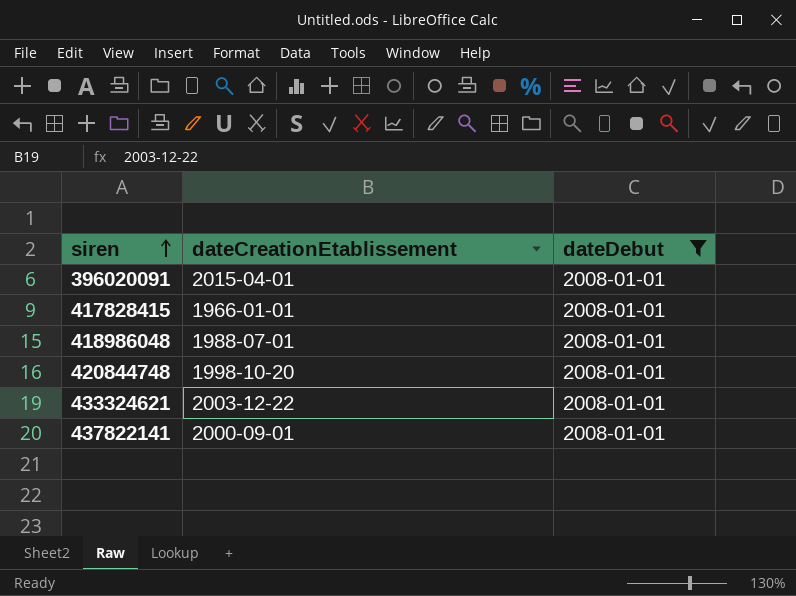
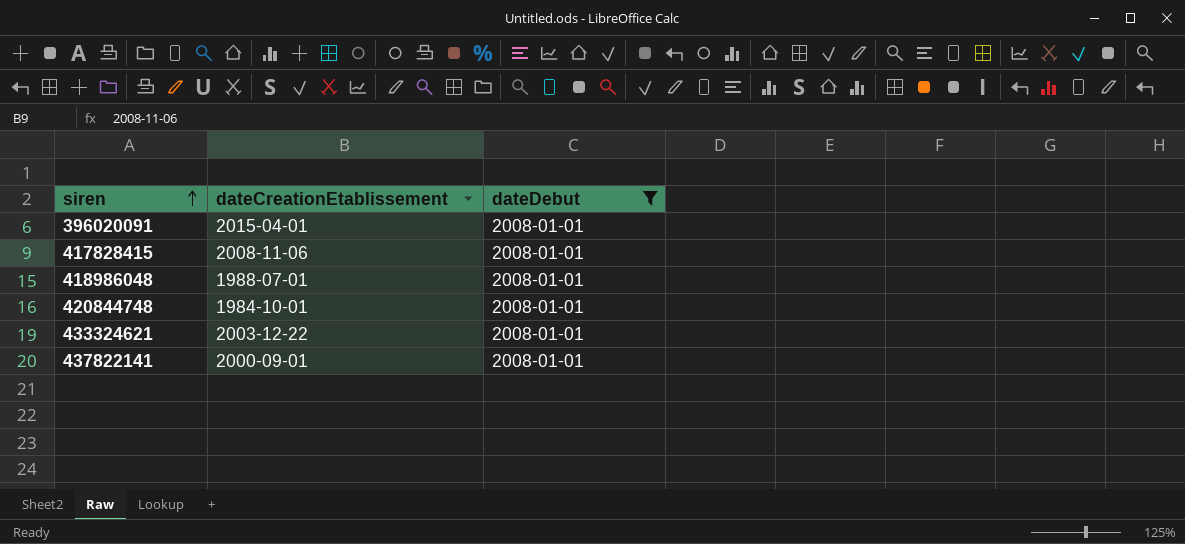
417828415 | dateCreationEtablissement: 1966-01-01 -> 2008-11-06
420844748 | dateCreationEtablissement: 1998-10-20 -> 1984-10-01

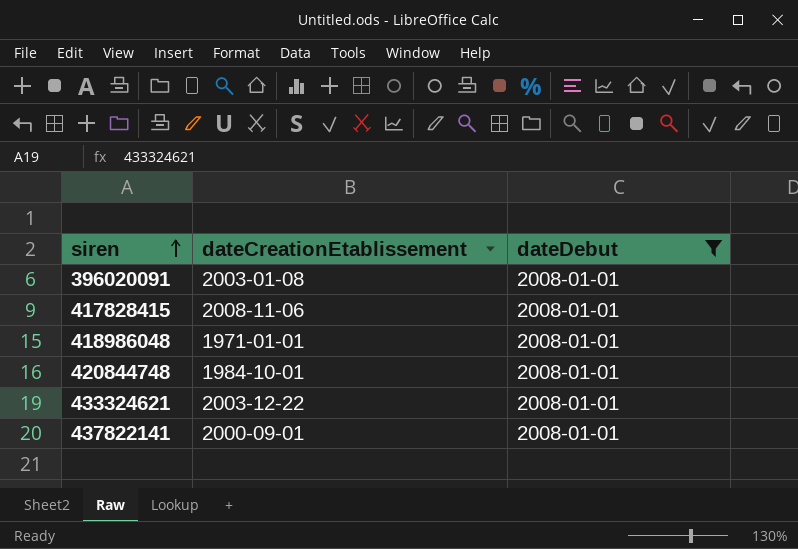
396020091 | dateCreationEtablissement: 2015-04-01 -> 2003-01-08
418986048 | dateCreationEtablissement: 1988-07-01 -> 1971-01-01

